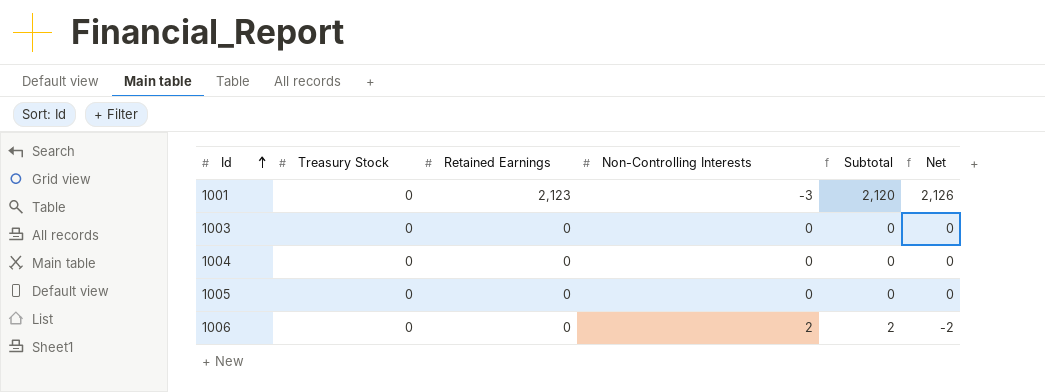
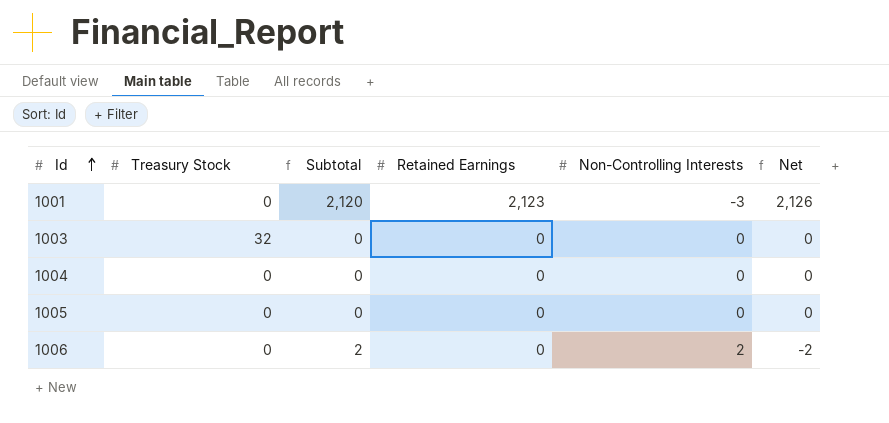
column Subtotal | position: 5 -> 3
1003 | Treasury Stock: 0 -> 32

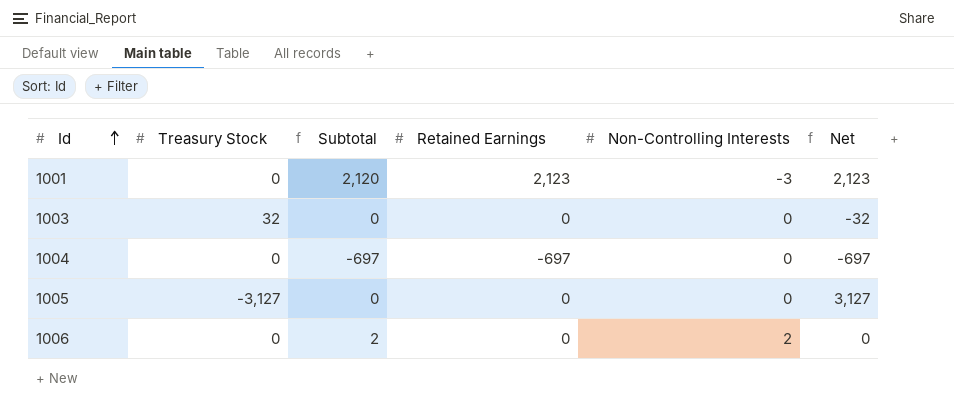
column Net | formula: [Retained Earnings] - [Non-Controlling Interests] -> [Retained Earnings] - [Treasury Stock]
1004 | Subtotal: 0 -> -697
1004 | Retained Earnings: 0 -> -697
1005 | Treasury Stock: 0 -> -3,127

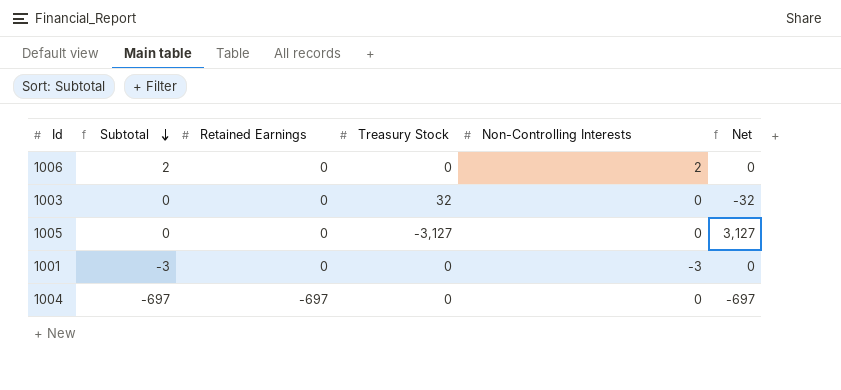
row order: Id ascending -> Subtotal descending
column Treasury Stock | position: 2 -> 4
1001 | Subtotal: 2,120 -> -3
1001 | Retained Earnings: 2,123 -> 0
1001 | Net: 2,123 -> 0

